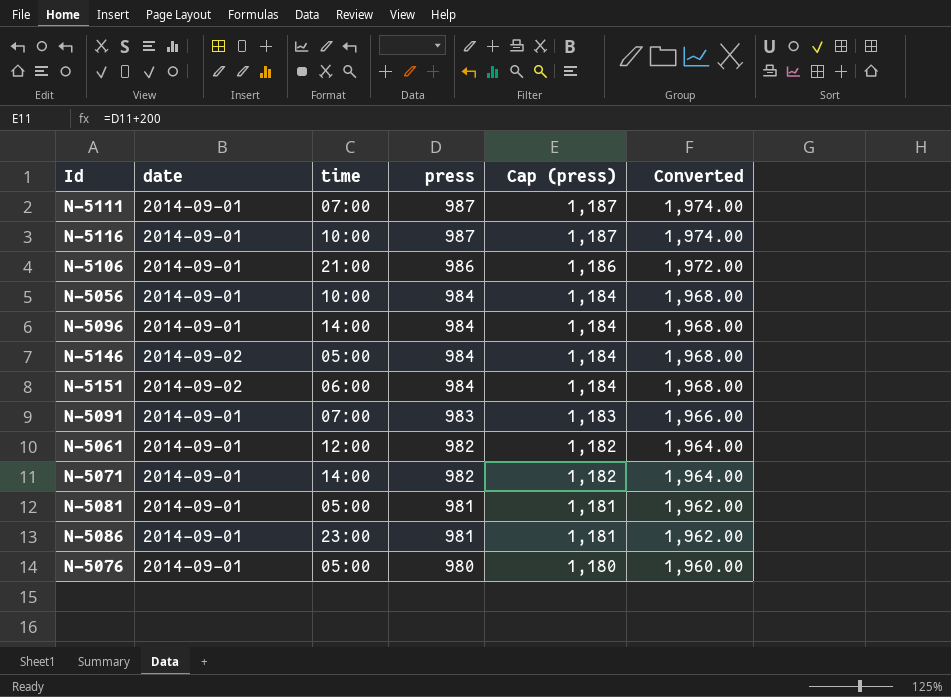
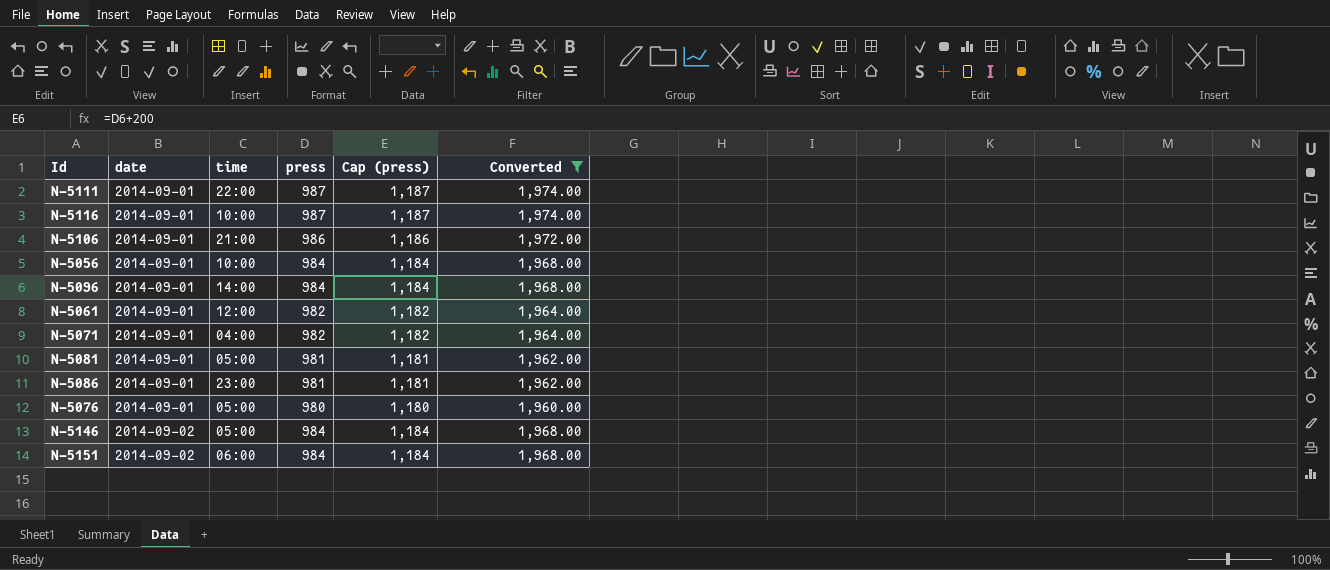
filter: none -> Converted != 1,966.00
row order: press descending -> date ascending
N-5111 | time: 07:00 -> 22:00
N-5071 | time: 14:00 -> 04:00

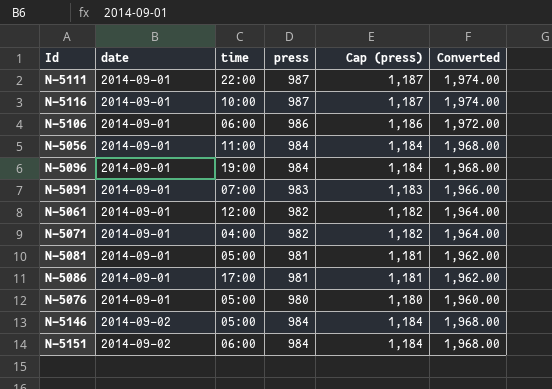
filter: Converted != 1,966.00 -> none
N-5106 | time: 21:00 -> 06:00
N-5056 | time: 10:00 -> 11:00
N-5096 | time: 14:00 -> 19:00
N-5086 | time: 23:00 -> 17:00

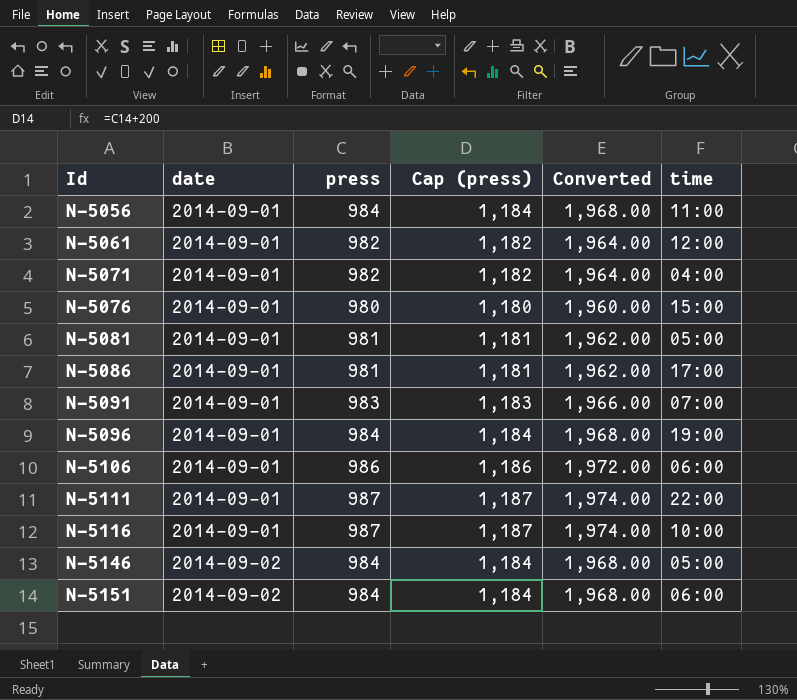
row order: date ascending -> Id ascending
column time | position: 3 -> 6
N-5076 | time: 05:00 -> 15:00

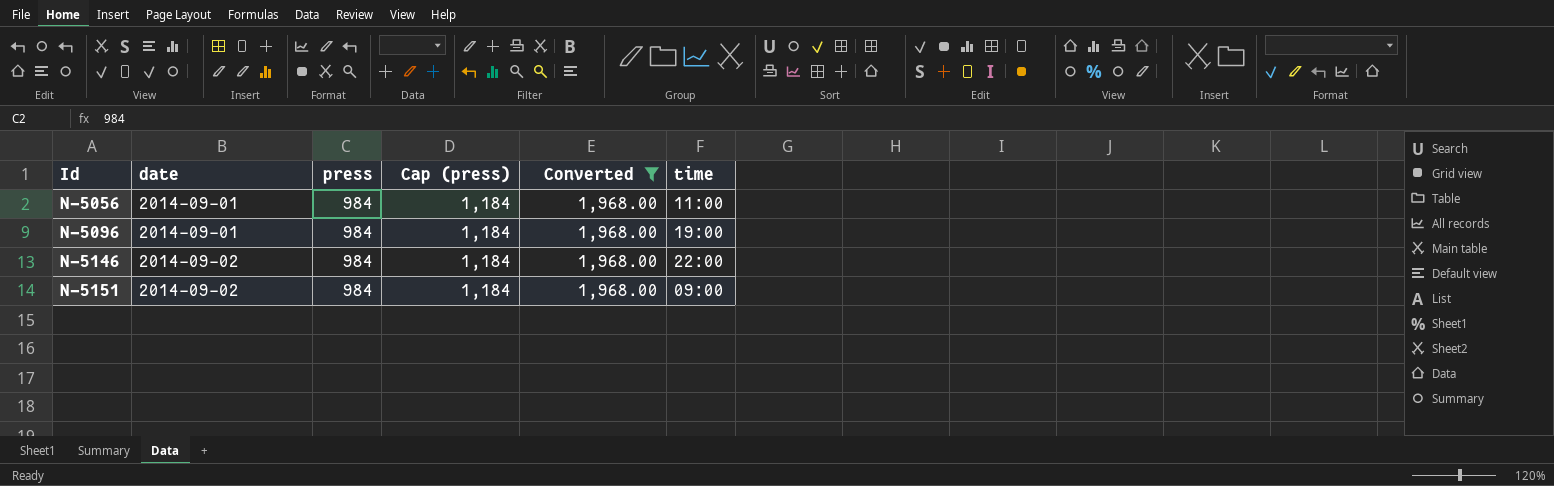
filter: none -> Converted = 1,968.00
N-5146 | time: 05:00 -> 22:00
N-5151 | time: 06:00 -> 09:00

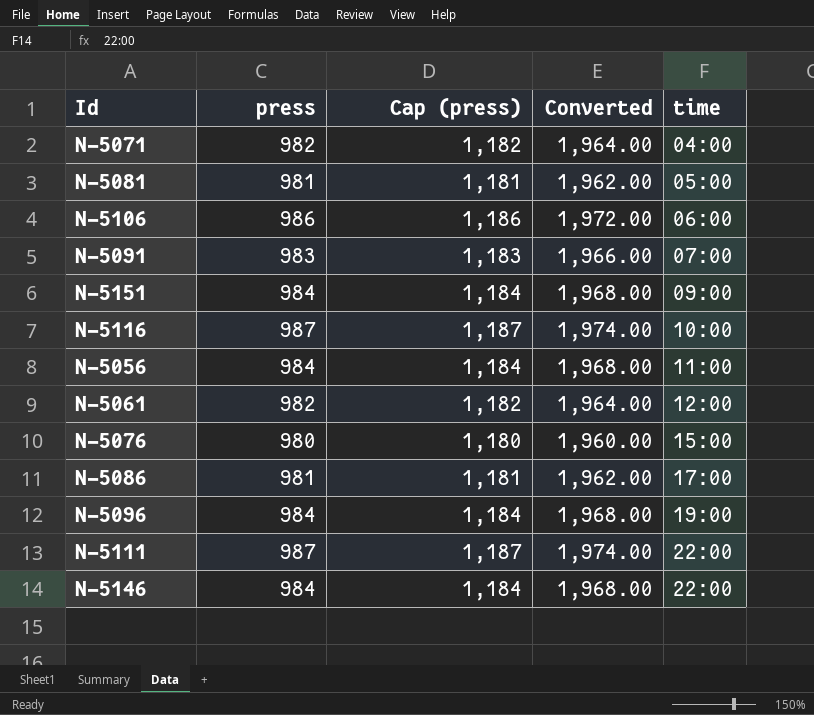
filter: Converted = 1,968.00 -> none
row order: Id ascending -> time ascending
column date | position: 2 -> none

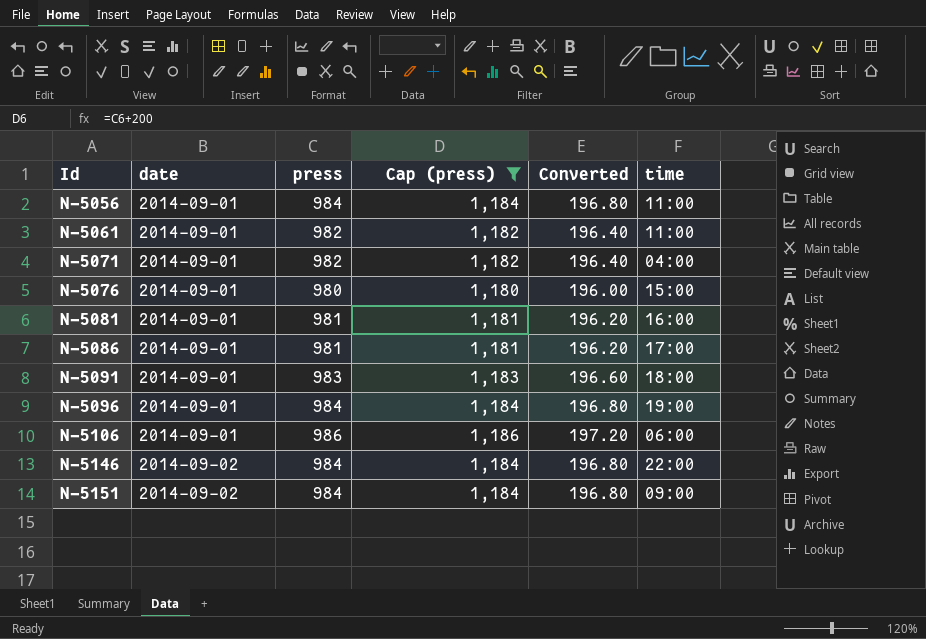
filter: none -> Cap (press) != 1,187
row order: time ascending -> Id ascending
column date | position: none -> 2
column Converted | formula: [press] * 2 -> [press] * 0.2
N-5061 | time: 12:00 -> 11:00
N-5081 | time: 05:00 -> 16:00
N-5091 | time: 07:00 -> 18:00

